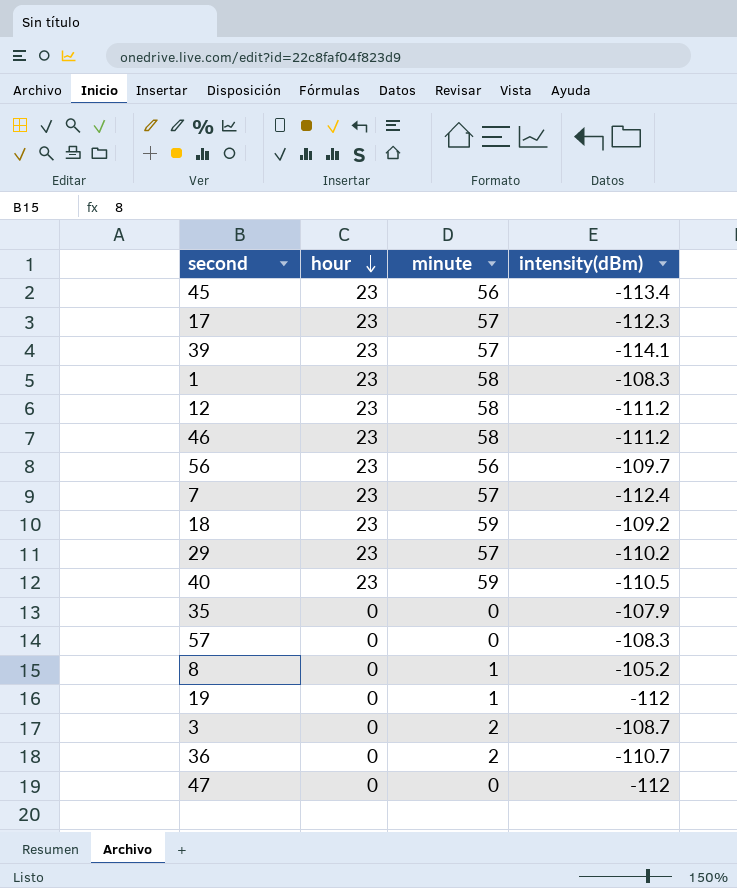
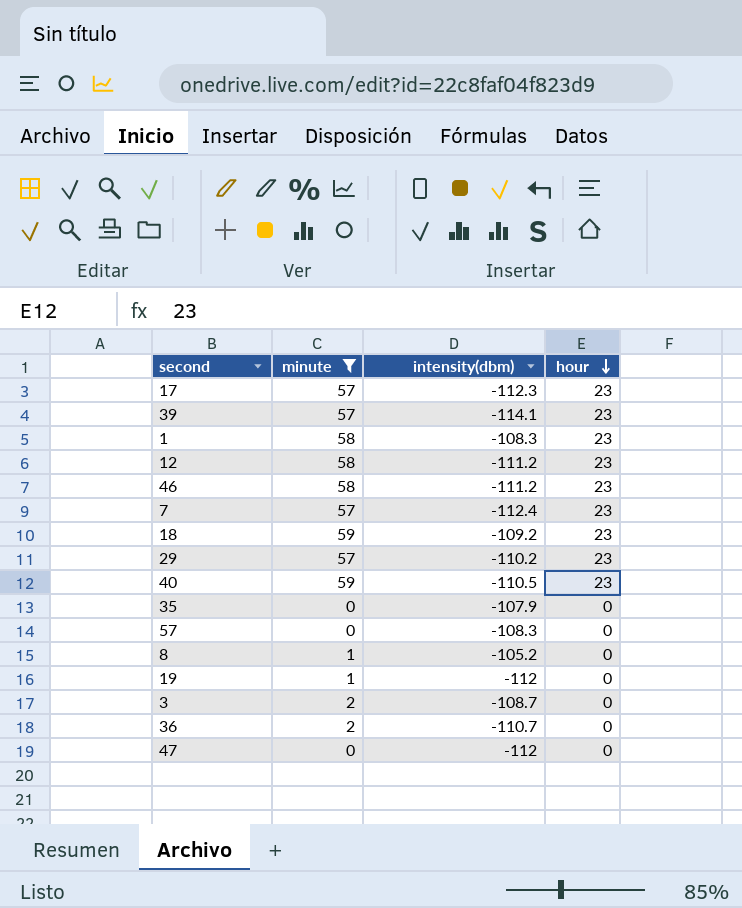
filter: none -> minute != 56
column name: intensity(dBm) -> intensity(dbm)
column hour | position: 2 -> 4

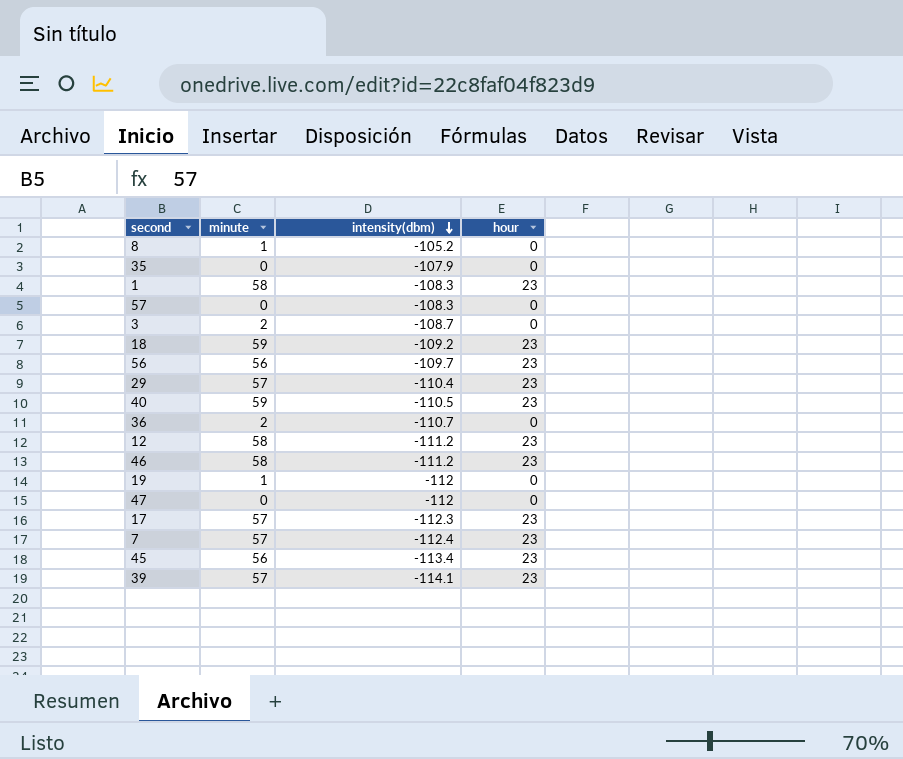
filter: minute != 56 -> none
row order: hour descending -> intensity(dbm) descending
29 | intensity(dbm): -110.2 -> -110.4

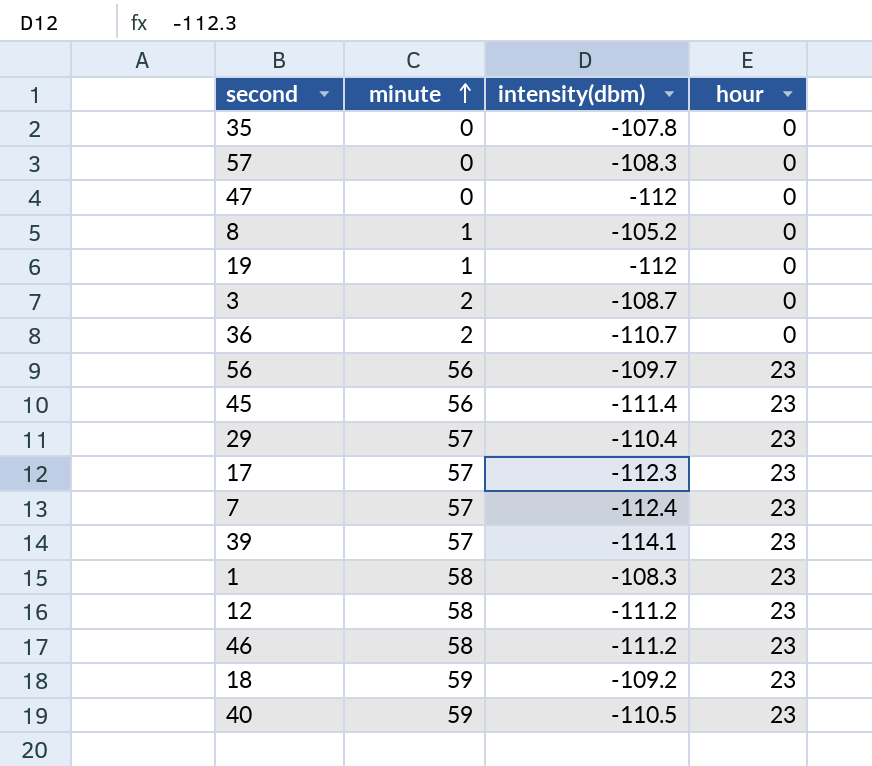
row order: intensity(dbm) descending -> minute ascending
35 | intensity(dbm): -107.9 -> -107.8
45 | intensity(dbm): -113.4 -> -111.4

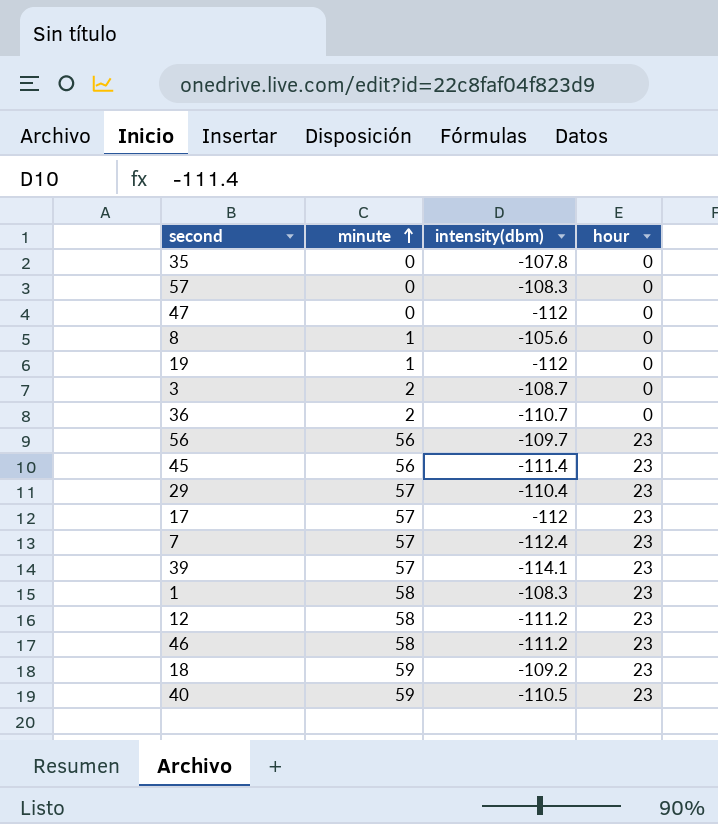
8 | intensity(dbm): -105.2 -> -105.6
17 | intensity(dbm): -112.3 -> -112

